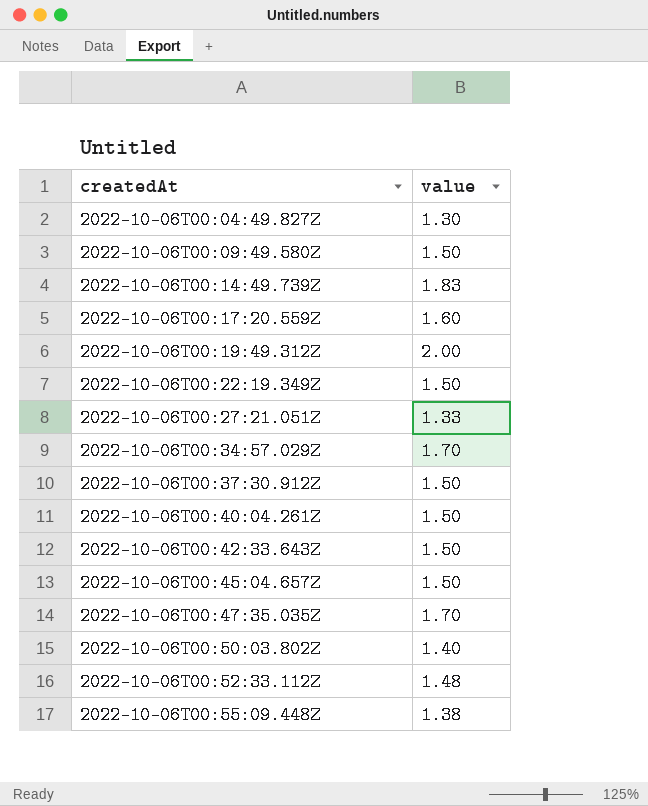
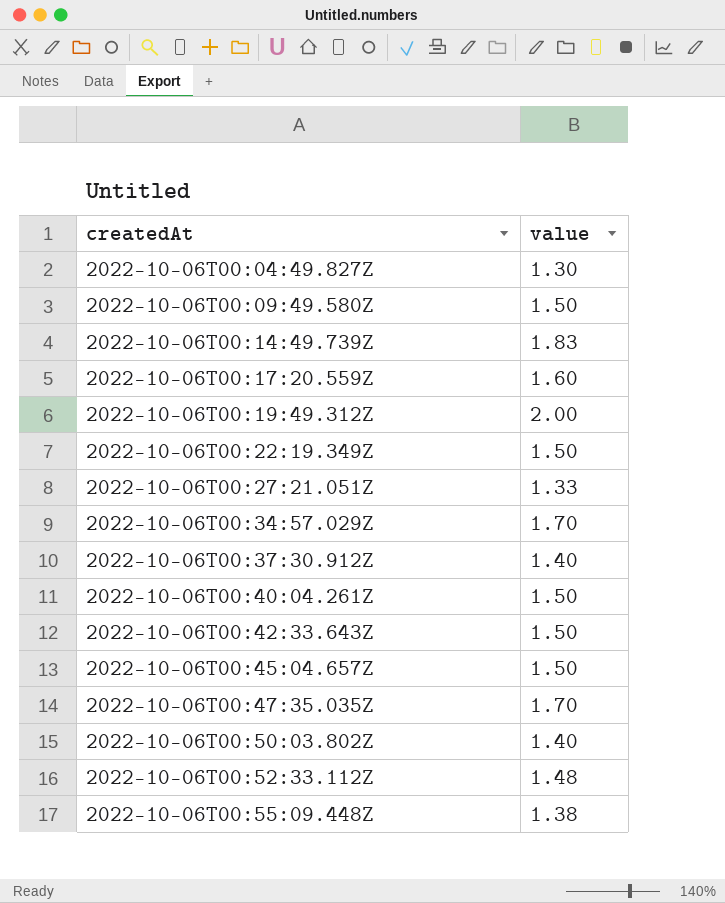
2022-10-06T00:37:30.912Z | value: 1.50 -> 1.40

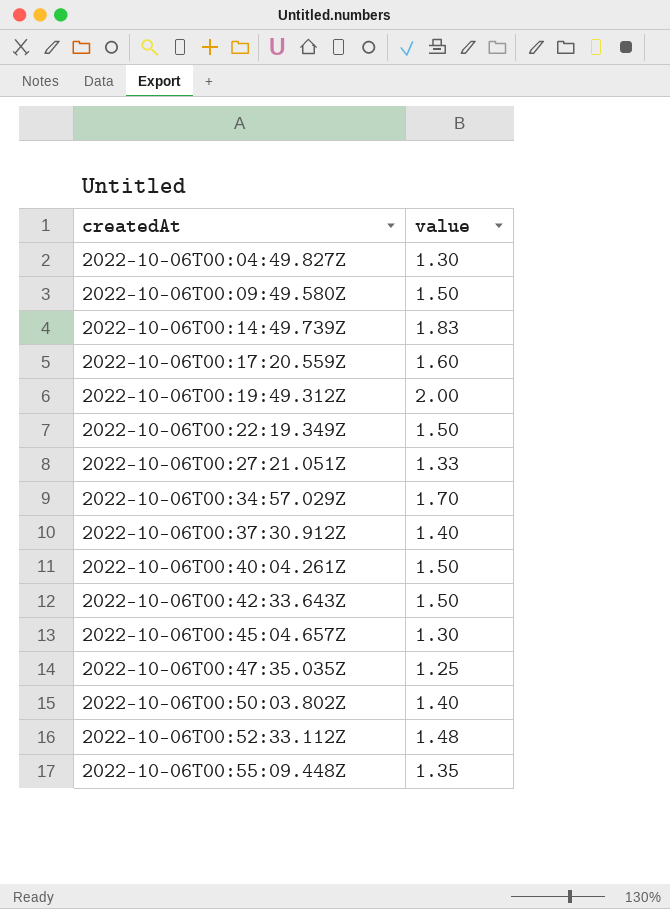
2022-10-06T00:45:04.657Z | value: 1.50 -> 1.30
2022-10-06T00:47:35.035Z | value: 1.70 -> 1.25
2022-10-06T00:55:09.448Z | value: 1.38 -> 1.35

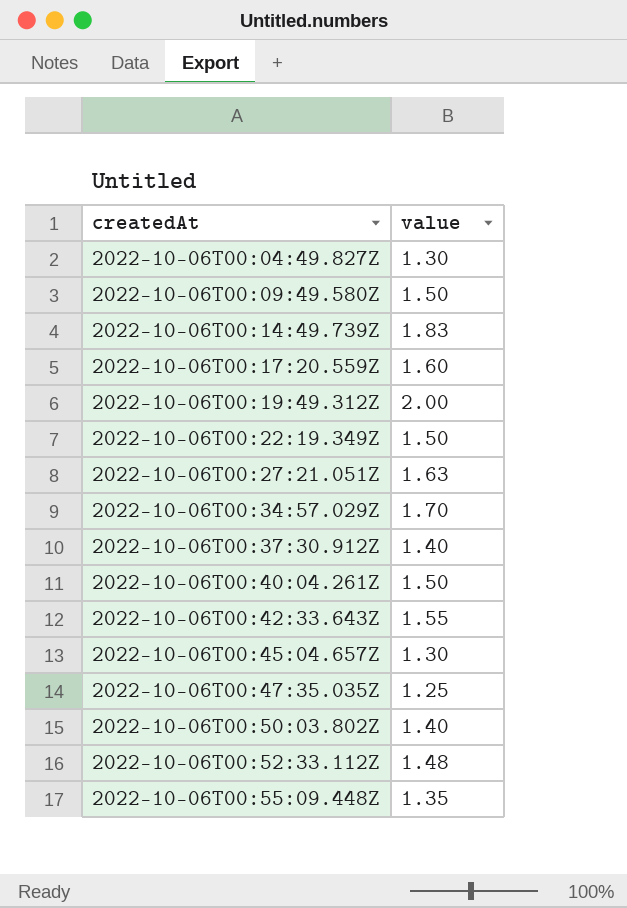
2022-10-06T00:27:21.051Z | value: 1.33 -> 1.63
2022-10-06T00:42:33.643Z | value: 1.50 -> 1.55

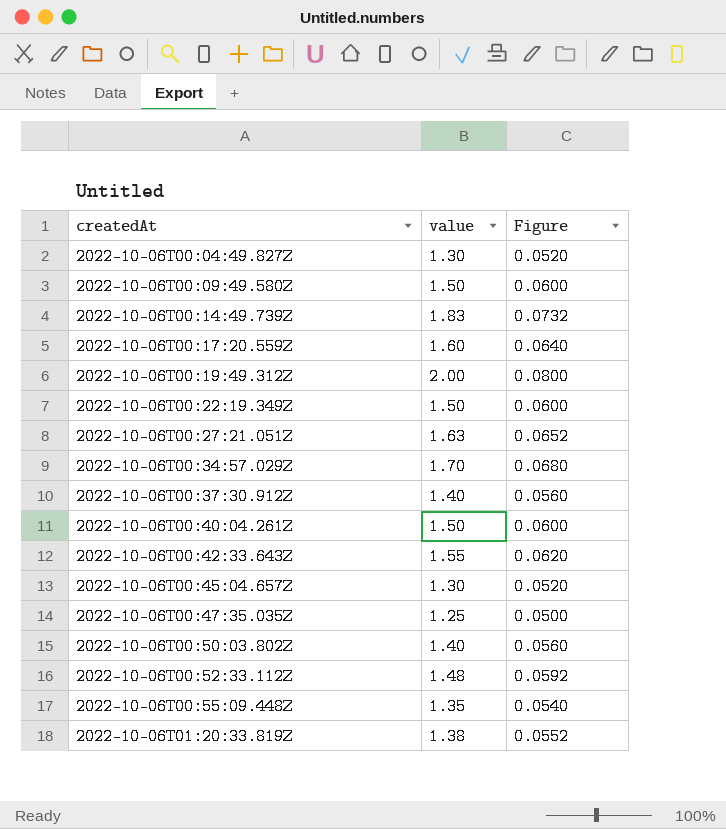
column Figure | formula: none -> [value] * 0.04
row 2022-10-06T01:20:33.819Z: none -> 1.38 | 0.0552

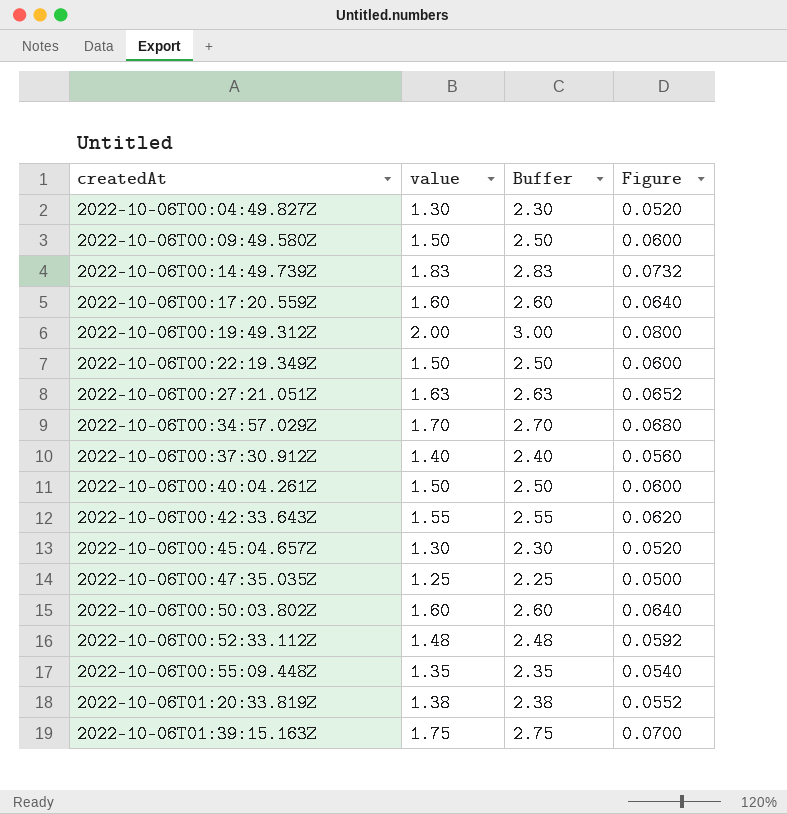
column Buffer | formula: none -> [value] + 1
2022-10-06T00:50:03.802Z | value: 1.40 -> 1.60
2022-10-06T00:50:03.802Z | Figure: 0.0560 -> 0.0640
row 2022-10-06T01:39:15.163Z: none -> 1.75 | 2.75 | 0.0700

